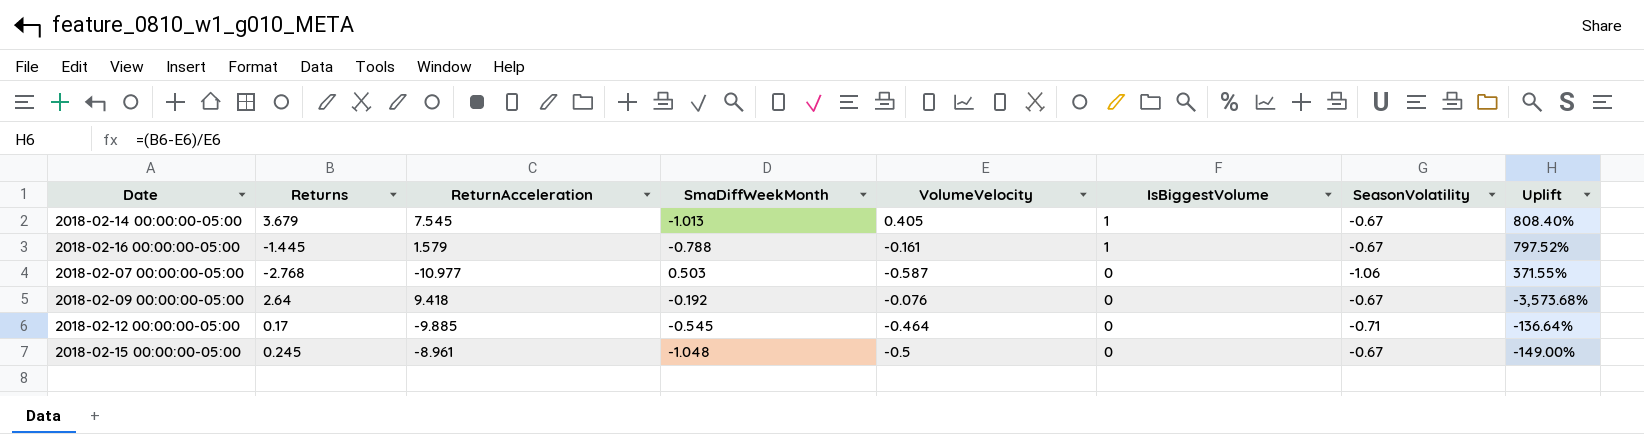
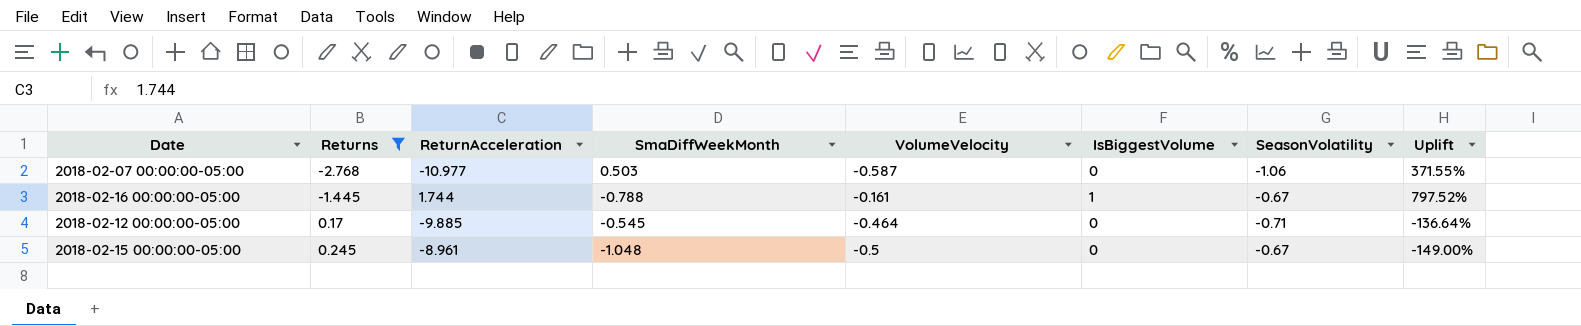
filter: none -> Returns <= 0.245
row order: IsBiggestVolume descending -> Returns ascending
2018-02-16 00:00:00-05:00 | ReturnAcceleration: 1.579 -> 1.744

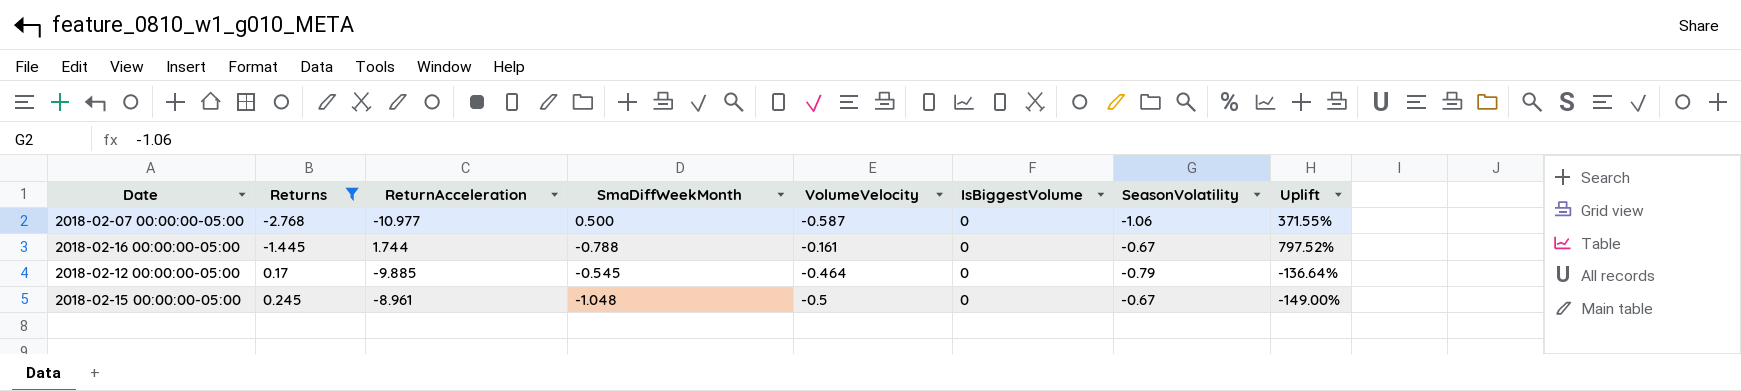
2018-02-07 00:00:00-05:00 | SmaDiffWeekMonth: 0.503 -> 0.500
2018-02-16 00:00:00-05:00 | IsBiggestVolume: 1 -> 0
2018-02-12 00:00:00-05:00 | SeasonVolatility: -0.71 -> -0.79

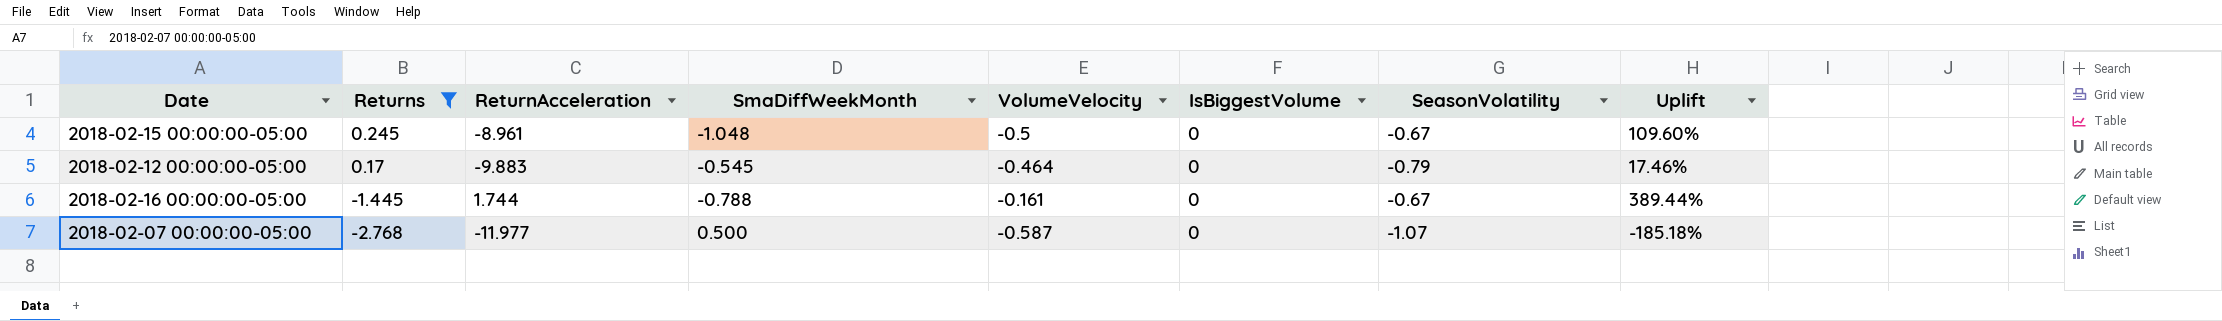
row order: Returns ascending -> Returns descending
column Uplift | formula: ([Returns] - [VolumeVelocity]) / [VolumeVelocity] -> ([SmaDiffWeekMonth] - [VolumeVelocity]) / [VolumeVelocity]
2018-02-12 00:00:00-05:00 | ReturnAcceleration: -9.885 -> -9.883
2018-02-07 00:00:00-05:00 | ReturnAcceleration: -10.977 -> -11.977
2018-02-07 00:00:00-05:00 | SeasonVolatility: -1.06 -> -1.07

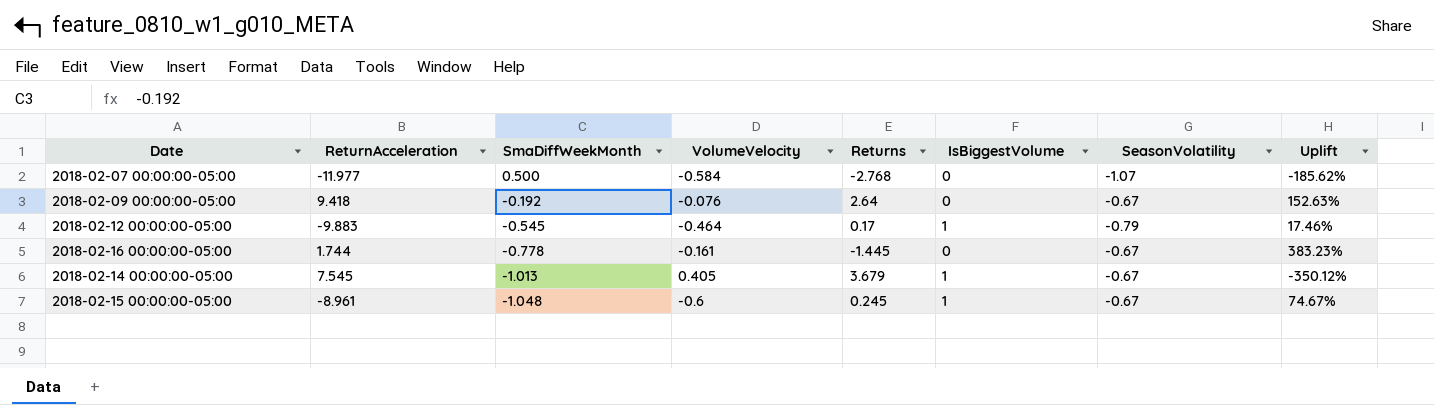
filter: Returns <= 0.245 -> none
row order: Returns descending -> SmaDiffWeekMonth descending
column Returns | position: 2 -> 5
2018-02-07 00:00:00-05:00 | VolumeVelocity: -0.587 -> -0.584
2018-02-07 00:00:00-05:00 | Uplift: -185.18% -> -185.62%
2018-02-12 00:00:00-05:00 | IsBiggestVolume: 0 -> 1
2018-02-16 00:00:00-05:00 | SmaDiffWeekMonth: -0.788 -> -0.778
2018-02-16 00:00:00-05:00 | Uplift: 389.44% -> 383.23%
2018-02-15 00:00:00-05:00 | VolumeVelocity: -0.5 -> -0.6
2018-02-15 00:00:00-05:00 | IsBiggestVolume: 0 -> 1
2018-02-15 00:00:00-05:00 | Uplift: 109.60% -> 74.67%

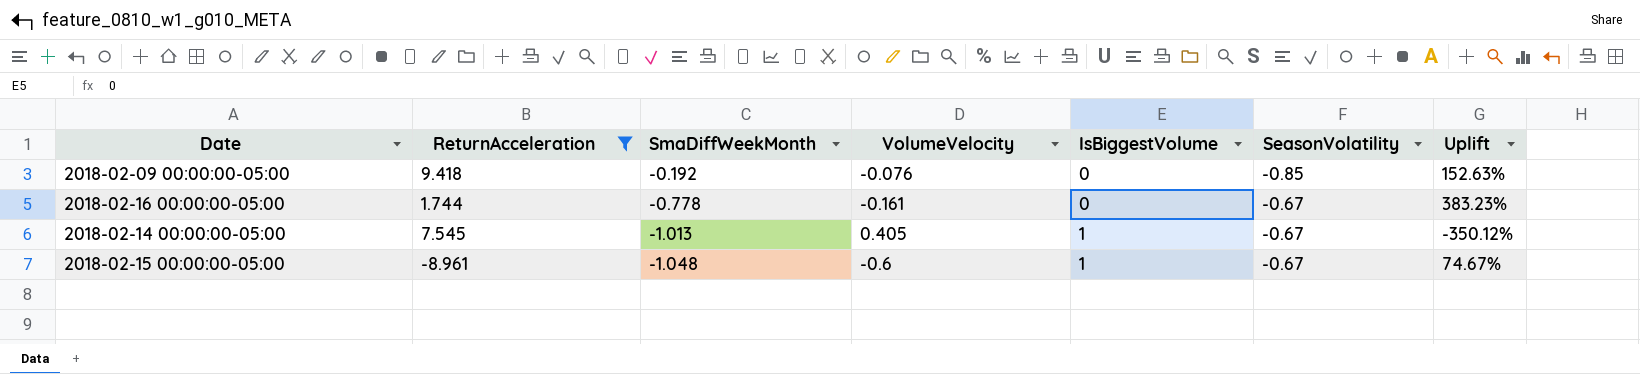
filter: none -> ReturnAcceleration >= -8.961
column Returns | position: 5 -> none
2018-02-09 00:00:00-05:00 | SeasonVolatility: -0.67 -> -0.85

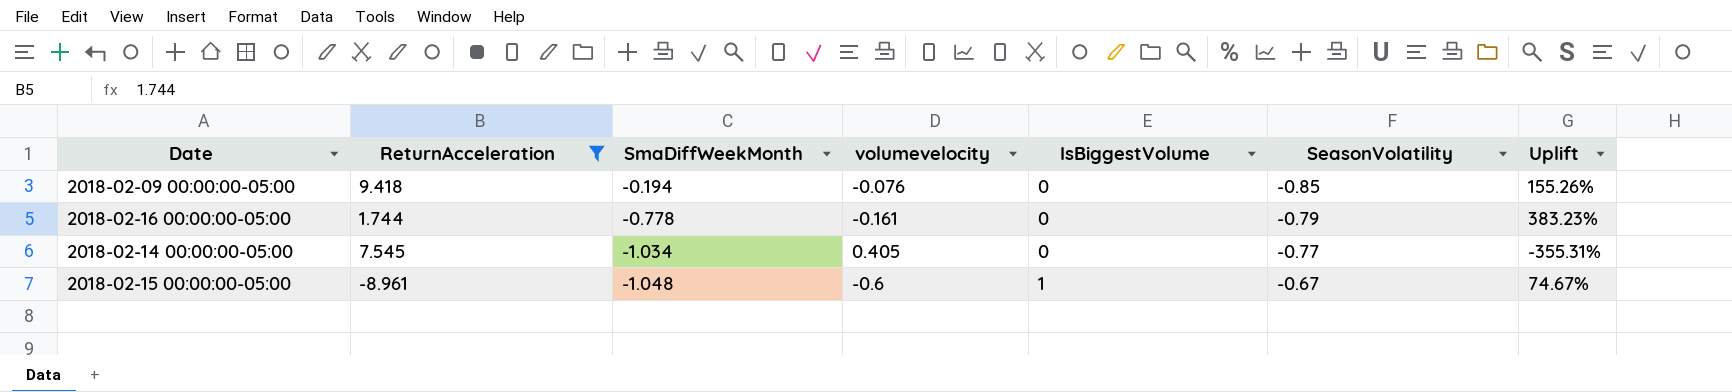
column name: VolumeVelocity -> volumevelocity
2018-02-09 00:00:00-05:00 | SmaDiffWeekMonth: -0.192 -> -0.194
2018-02-09 00:00:00-05:00 | Uplift: 152.63% -> 155.26%
2018-02-16 00:00:00-05:00 | SeasonVolatility: -0.67 -> -0.79
2018-02-14 00:00:00-05:00 | SmaDiffWeekMonth: -1.013 -> -1.034
2018-02-14 00:00:00-05:00 | IsBiggestVolume: 1 -> 0
2018-02-14 00:00:00-05:00 | SeasonVolatility: -0.67 -> -0.77
2018-02-14 00:00:00-05:00 | Uplift: -350.12% -> -355.31%

